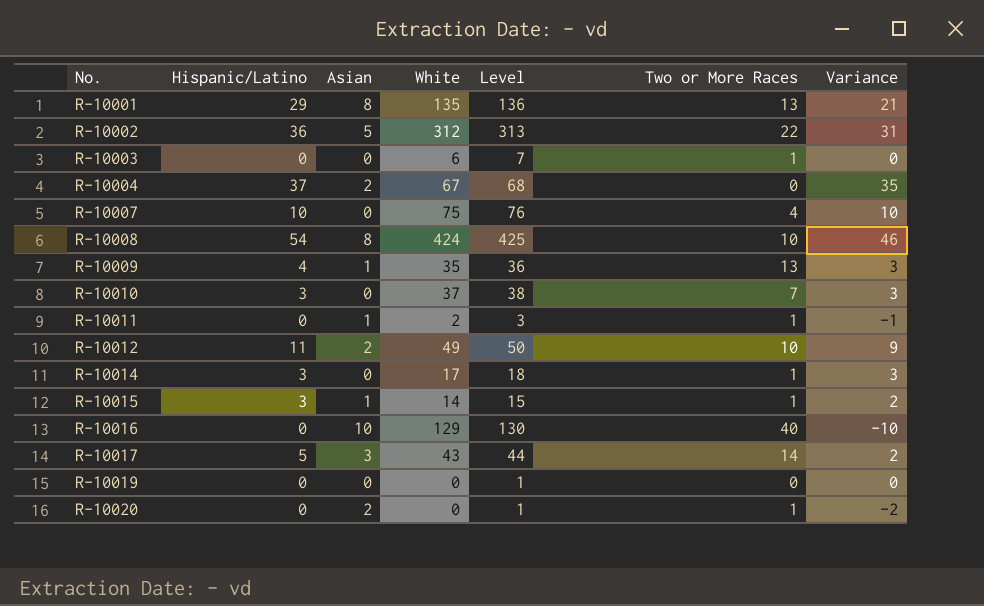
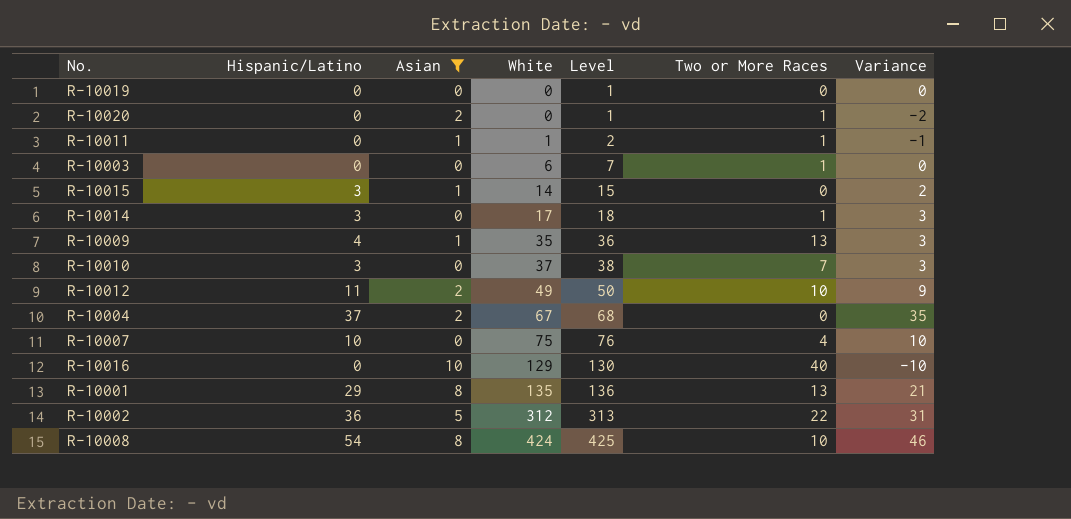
filter: none -> Asian != 3
row order: No. ascending -> White ascending
R-10011 | White: 2 -> 1
R-10011 | Level: 3 -> 2
R-10015 | Two or More Races: 1 -> 0

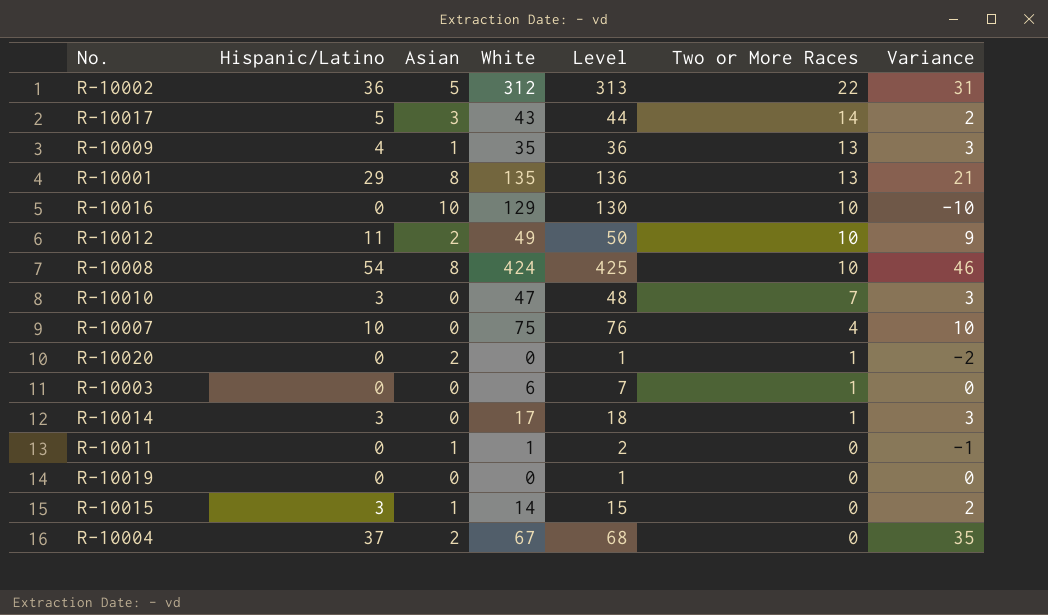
filter: Asian != 3 -> none
row order: White ascending -> Two or More Races descending
R-10016 | Two or More Races: 40 -> 10
R-10010 | White: 37 -> 47
R-10010 | Level: 38 -> 48
R-10011 | Two or More Races: 1 -> 0

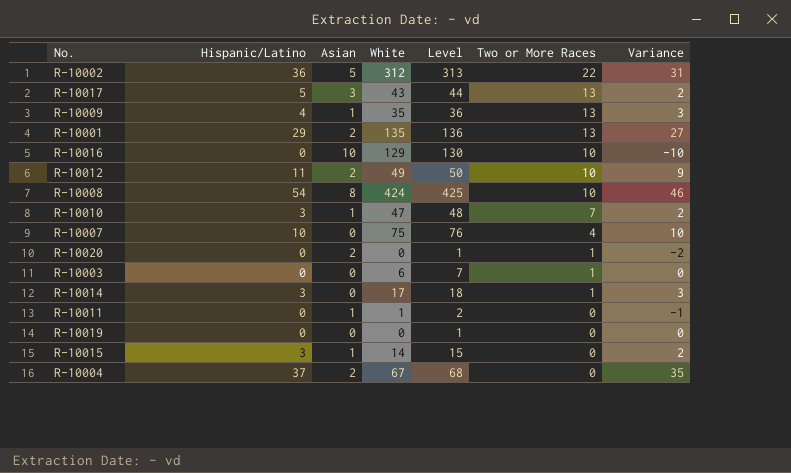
R-10017 | Two or More Races: 14 -> 13
R-10001 | Asian: 8 -> 2
R-10001 | Variance: 21 -> 27
R-10010 | Asian: 0 -> 1
R-10010 | Variance: 3 -> 2

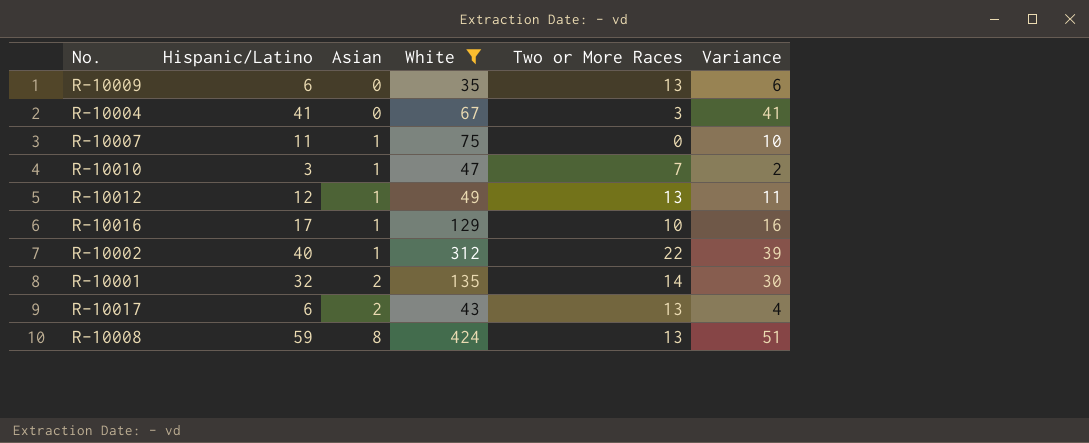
filter: none -> White >= 35
row order: Two or More Races descending -> Asian ascending
column Level | formula: [White] + 1 -> none
R-10009 | Hispanic/Latino: 4 -> 6
R-10009 | Asian: 1 -> 0
R-10009 | Variance: 3 -> 6
R-10004 | Hispanic/Latino: 37 -> 41
R-10004 | Asian: 2 -> 0
R-10004 | Two or More Races: 0 -> 3
R-10004 | Variance: 35 -> 41
R-10007 | Hispanic/Latino: 10 -> 11
R-10007 | Asian: 0 -> 1
R-10007 | Two or More Races: 4 -> 0
R-10012 | Hispanic/Latino: 11 -> 12
R-10012 | Asian: 2 -> 1
R-10012 | Two or More Races: 10 -> 13
R-10012 | Variance: 9 -> 11
R-10016 | Hispanic/Latino: 0 -> 17
R-10016 | Asian: 10 -> 1
R-10016 | Variance: -10 -> 16
R-10002 | Hispanic/Latino: 36 -> 40
R-10002 | Asian: 5 -> 1
R-10002 | Variance: 31 -> 39
R-10001 | Hispanic/Latino: 29 -> 32
R-10001 | Two or More Races: 13 -> 14
R-10001 | Variance: 27 -> 30
R-10017 | Hispanic/Latino: 5 -> 6
R-10017 | Asian: 3 -> 2
R-10017 | Variance: 2 -> 4
R-10008 | Hispanic/Latino: 54 -> 59
R-10008 | Two or More Races: 10 -> 13
R-10008 | Variance: 46 -> 51

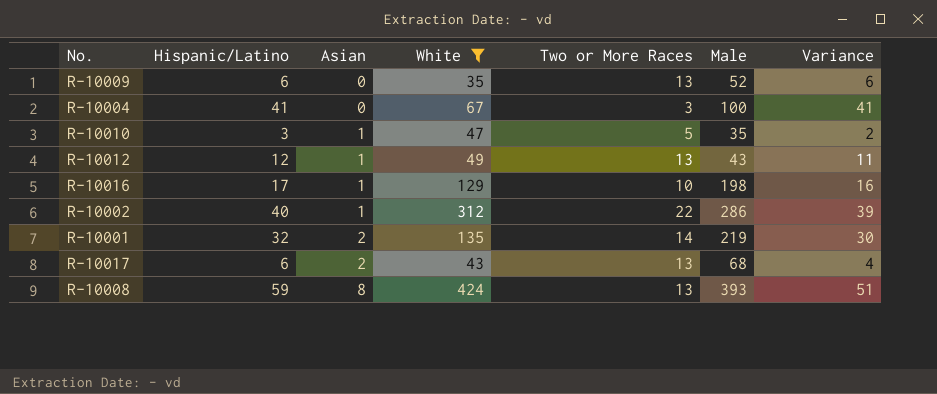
column Male | position: none -> 6
row R-10007: 11 | 1 | 75 | 0 | 10 -> none
R-10010 | Two or More Races: 7 -> 5

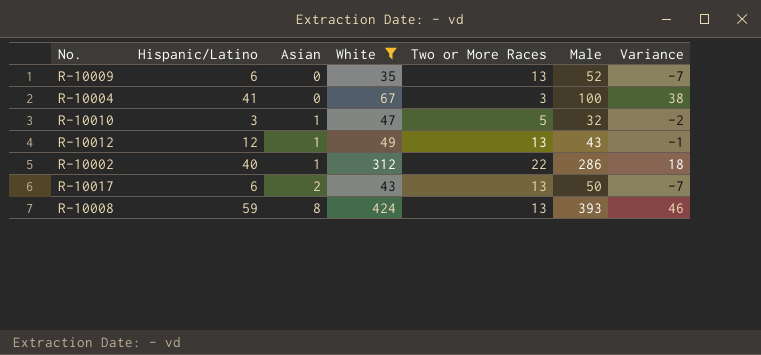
column Variance | formula: [Hispanic/Latino] - [Asian] -> [Hispanic/Latino] - [Two or More Races]
row R-10016: 17 | 1 | 129 | 10 | 198 | 16 -> none
row R-10001: 32 | 2 | 135 | 14 | 219 | 30 -> none
R-10010 | Male: 35 -> 32
R-10017 | Male: 68 -> 50

